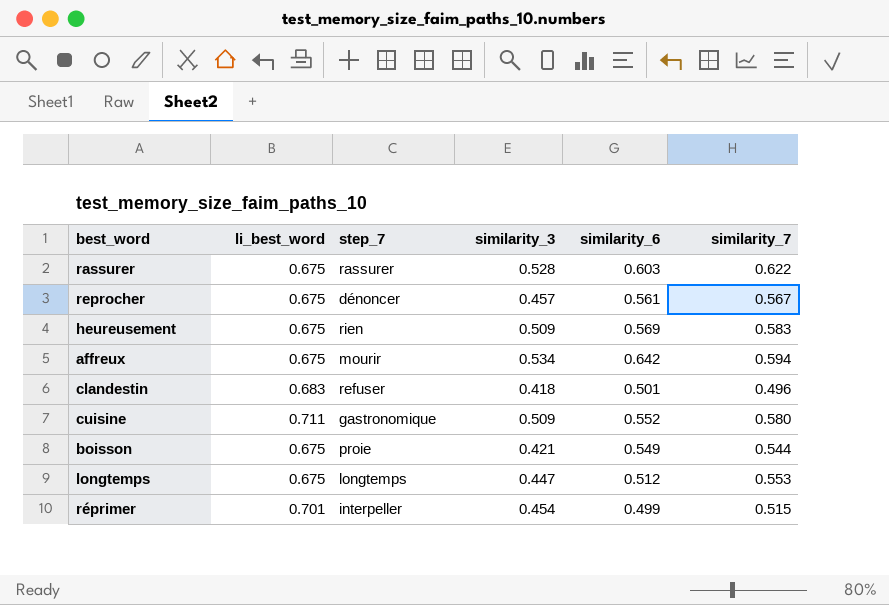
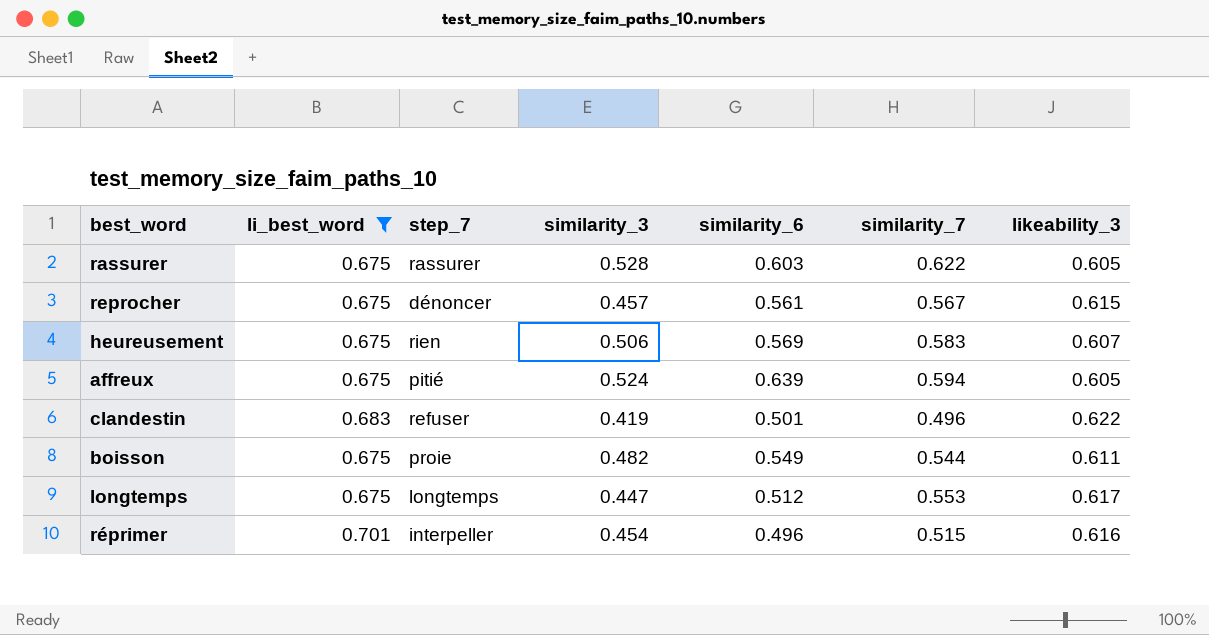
filter: none -> li_best_word != 0.711
column likeability_3 | position: none -> 7
heureusement | similarity_3: 0.509 -> 0.506
affreux | step_7: mourir -> pitié
affreux | similarity_3: 0.534 -> 0.524
affreux | similarity_6: 0.642 -> 0.639
clandestin | similarity_3: 0.418 -> 0.419
boisson | similarity_3: 0.421 -> 0.482
réprimer | similarity_6: 0.499 -> 0.496

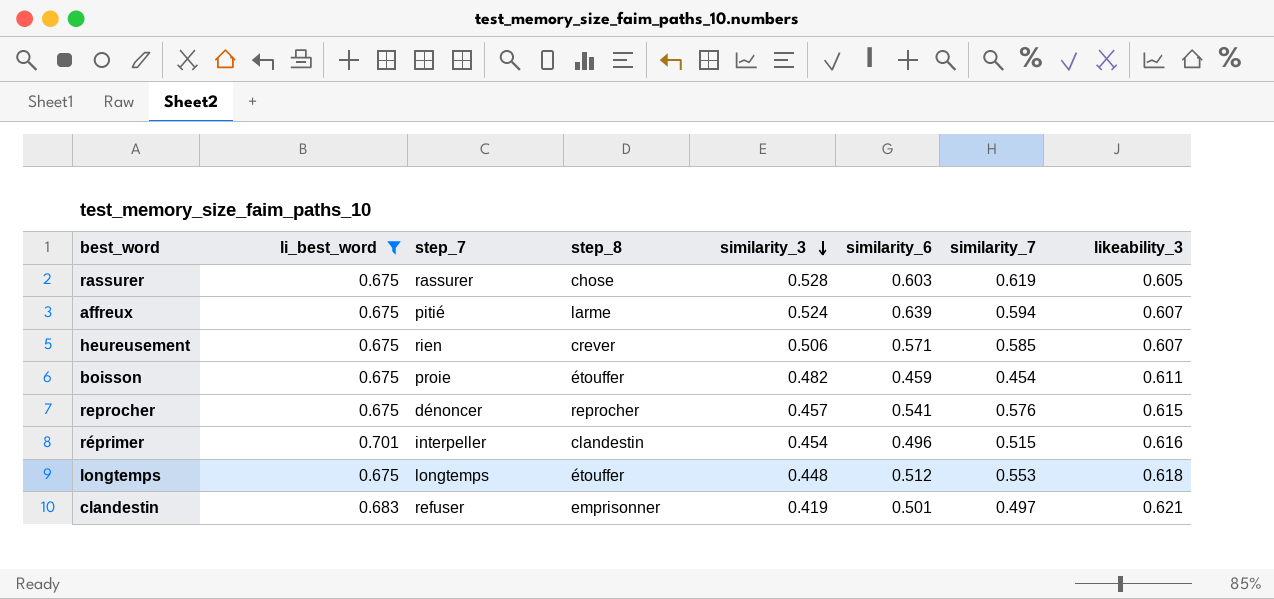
row order: none -> similarity_3 descending
column step_8 | position: none -> 4
rassurer | similarity_7: 0.622 -> 0.619
affreux | likeability_3: 0.605 -> 0.607
heureusement | similarity_6: 0.569 -> 0.571
heureusement | similarity_7: 0.583 -> 0.585
boisson | similarity_6: 0.549 -> 0.459
boisson | similarity_7: 0.544 -> 0.454
reprocher | similarity_6: 0.561 -> 0.541
reprocher | similarity_7: 0.567 -> 0.576
longtemps | similarity_3: 0.447 -> 0.448
longtemps | likeability_3: 0.617 -> 0.618
clandestin | similarity_7: 0.496 -> 0.497
clandestin | likeability_3: 0.622 -> 0.621

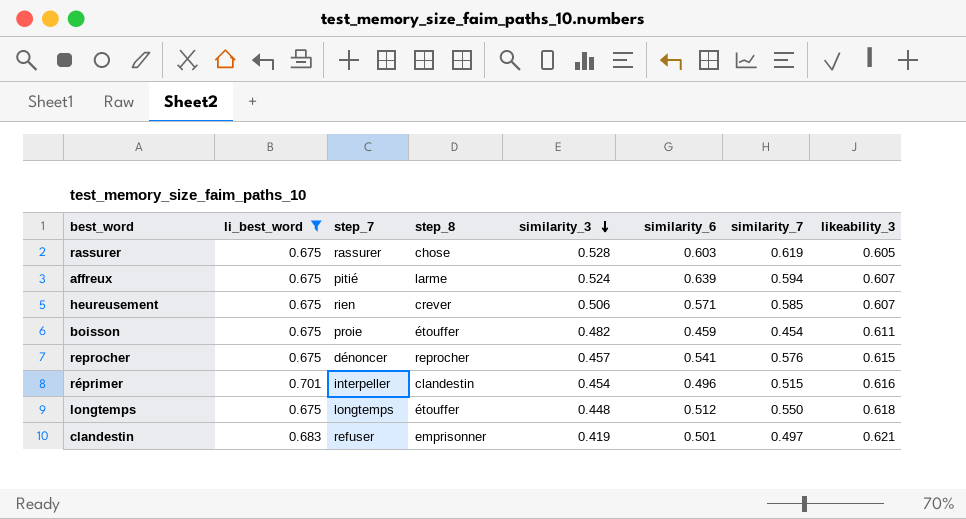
longtemps | similarity_7: 0.553 -> 0.550

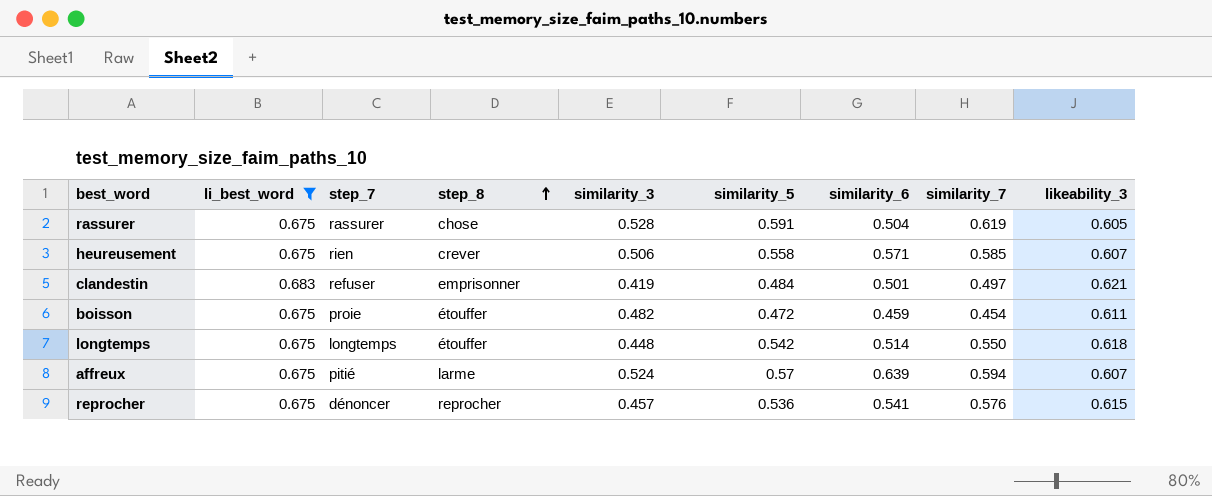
row order: similarity_3 descending -> step_8 ascending
column similarity_5 | position: none -> 6
row réprimer: 0.701 | interpeller | clandestin | 0.454 | 0.496 | 0.515 | 0.616 -> none
rassurer | similarity_6: 0.603 -> 0.504
longtemps | similarity_6: 0.512 -> 0.514

